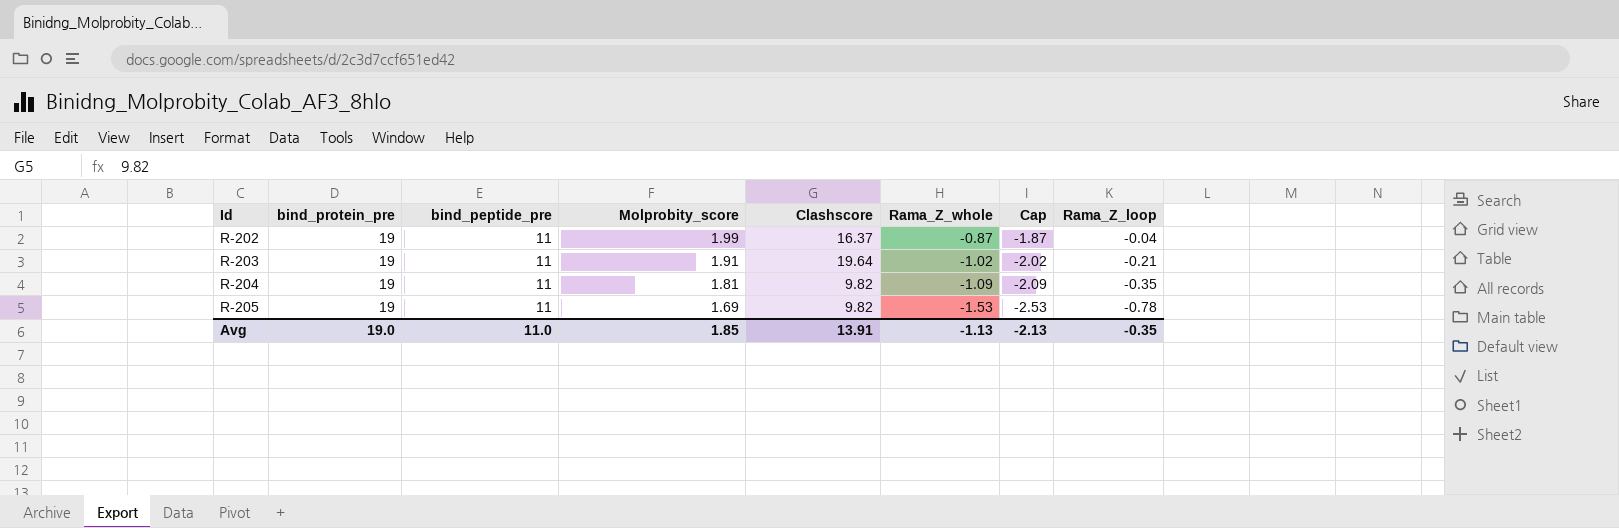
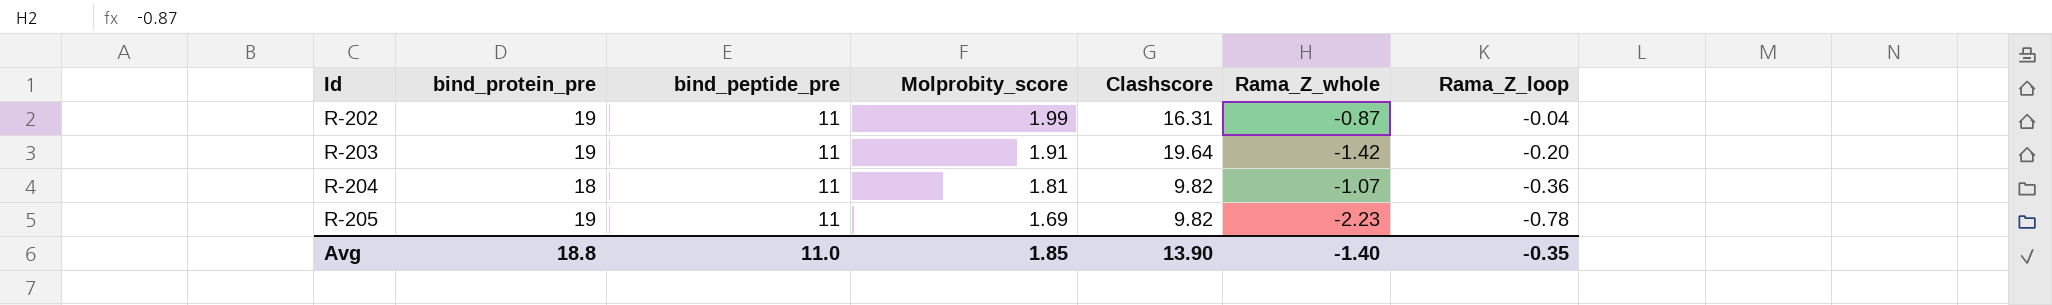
column Cap | formula: [Rama_Z_whole] - 1 -> none
R-202 | Clashscore: 16.37 -> 16.31
R-203 | Rama_Z_whole: -1.02 -> -1.42
R-203 | Rama_Z_loop: -0.21 -> -0.20
R-204 | bind_protein_pre: 19 -> 18
R-204 | Rama_Z_whole: -1.09 -> -1.07
R-204 | Rama_Z_loop: -0.35 -> -0.36
R-205 | Rama_Z_whole: -1.53 -> -2.23
Avg | bind_protein_pre: 19.0 -> 18.8
Avg | Clashscore: 13.91 -> 13.90
Avg | Rama_Z_whole: -1.13 -> -1.40

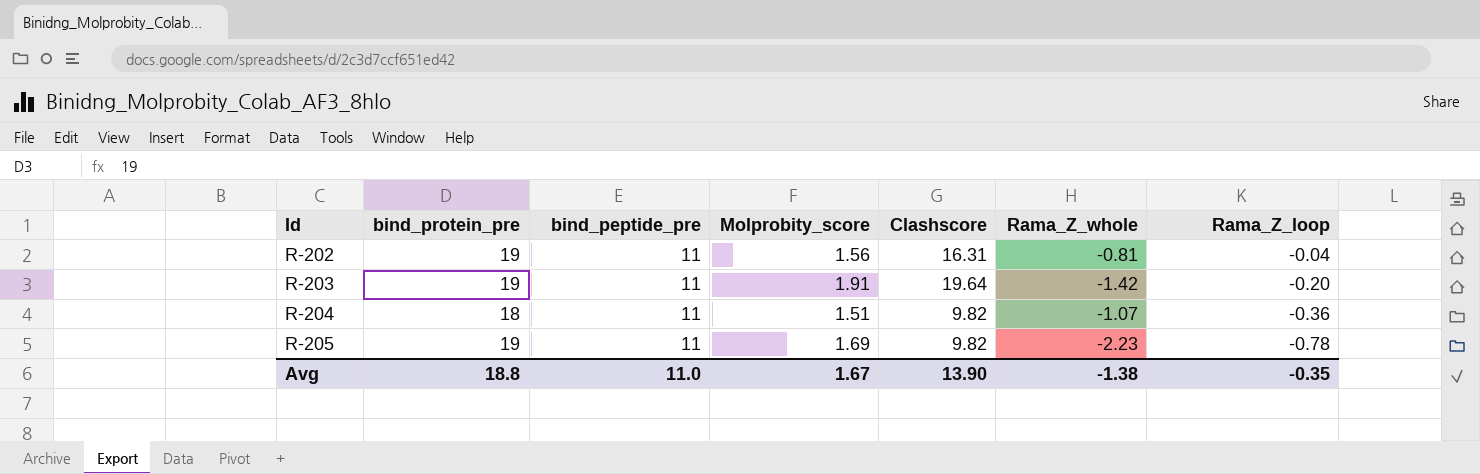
R-202 | Molprobity_score: 1.99 -> 1.56
R-202 | Rama_Z_whole: -0.87 -> -0.81
R-204 | Molprobity_score: 1.81 -> 1.51
Avg | Molprobity_score: 1.85 -> 1.67
Avg | Rama_Z_whole: -1.40 -> -1.38

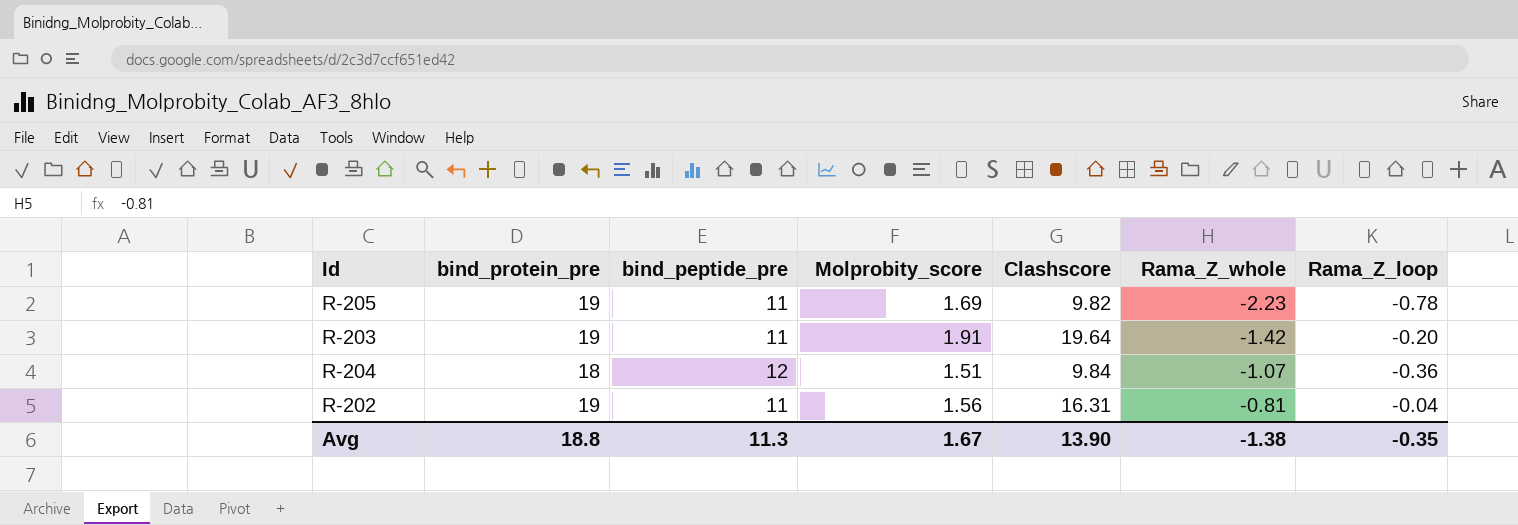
row order: Id ascending -> Rama_Z_whole ascending
R-204 | bind_peptide_pre: 11 -> 12
R-204 | Clashscore: 9.82 -> 9.84
Avg | bind_peptide_pre: 11.0 -> 11.3

